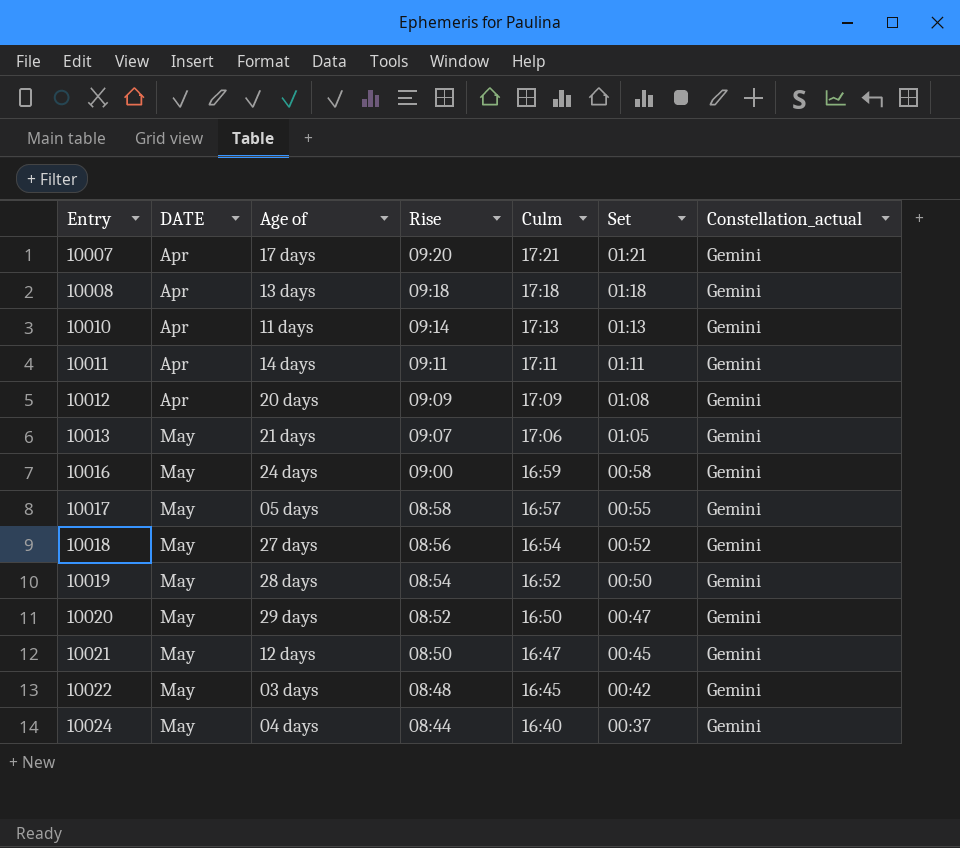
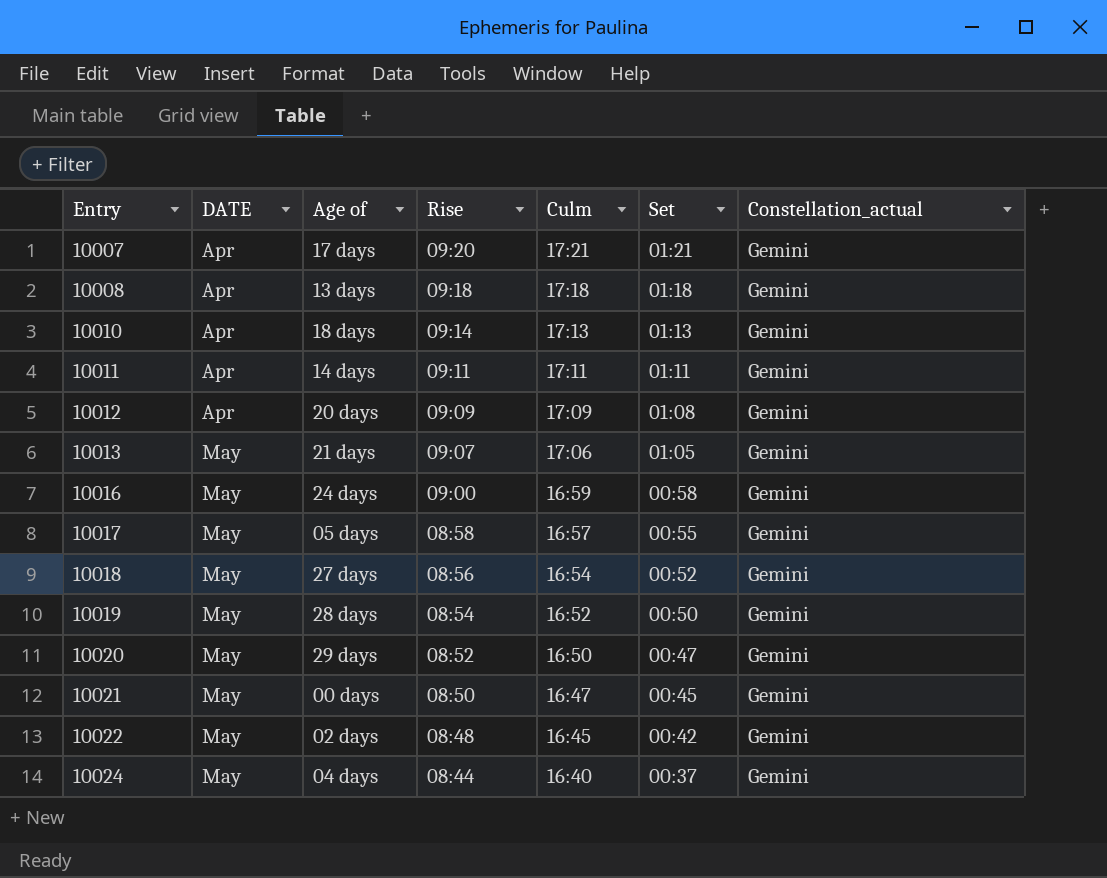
10010 | Age of: 11 days -> 18 days
10021 | Age of: 12 days -> 00 days
10022 | Age of: 03 days -> 02 days

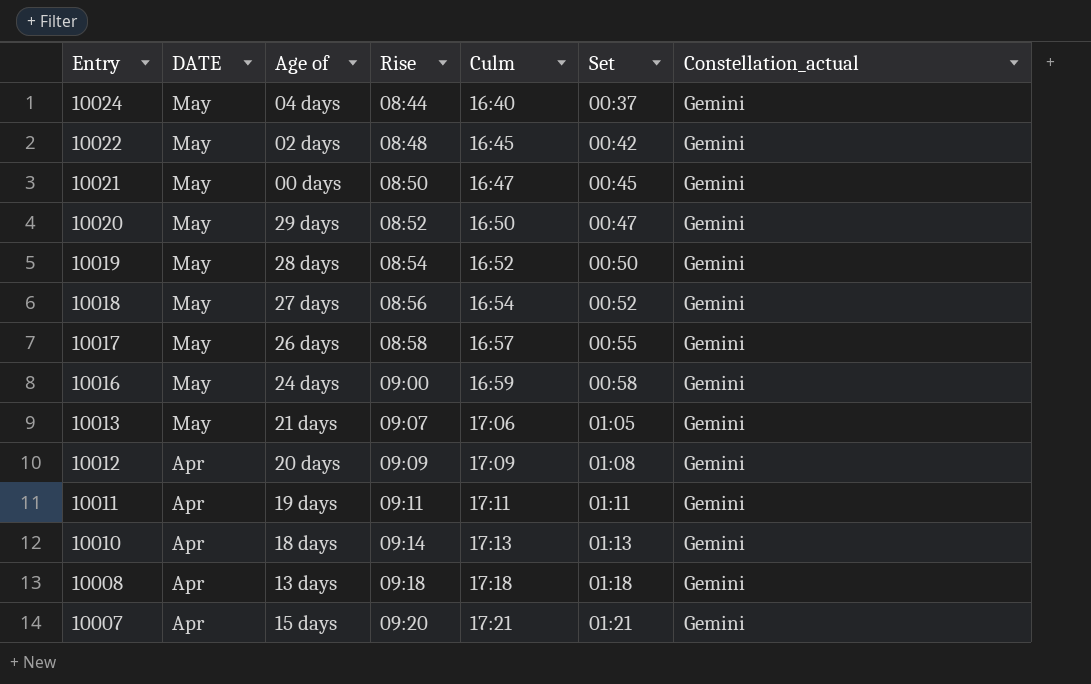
row order: Entry ascending -> Entry descending
10017 | Age of: 05 days -> 26 days
10011 | Age of: 14 days -> 19 days
10007 | Age of: 17 days -> 15 days

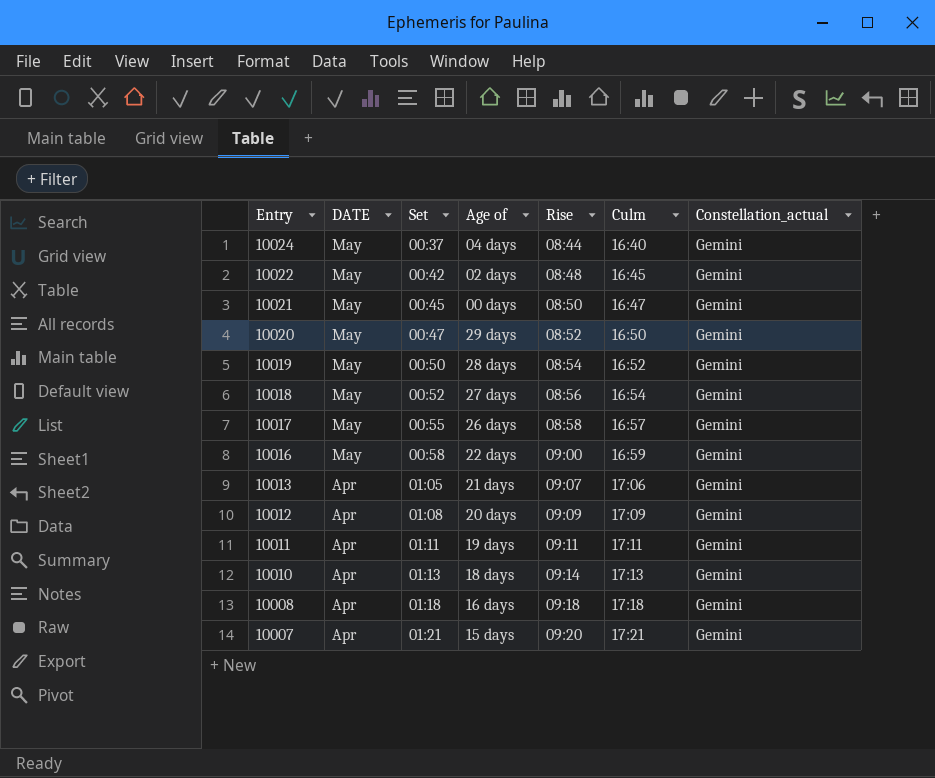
column Set | position: 6 -> 3
10016 | Age of: 24 days -> 22 days
10013 | DATE: May -> Apr
10008 | Age of: 13 days -> 16 days

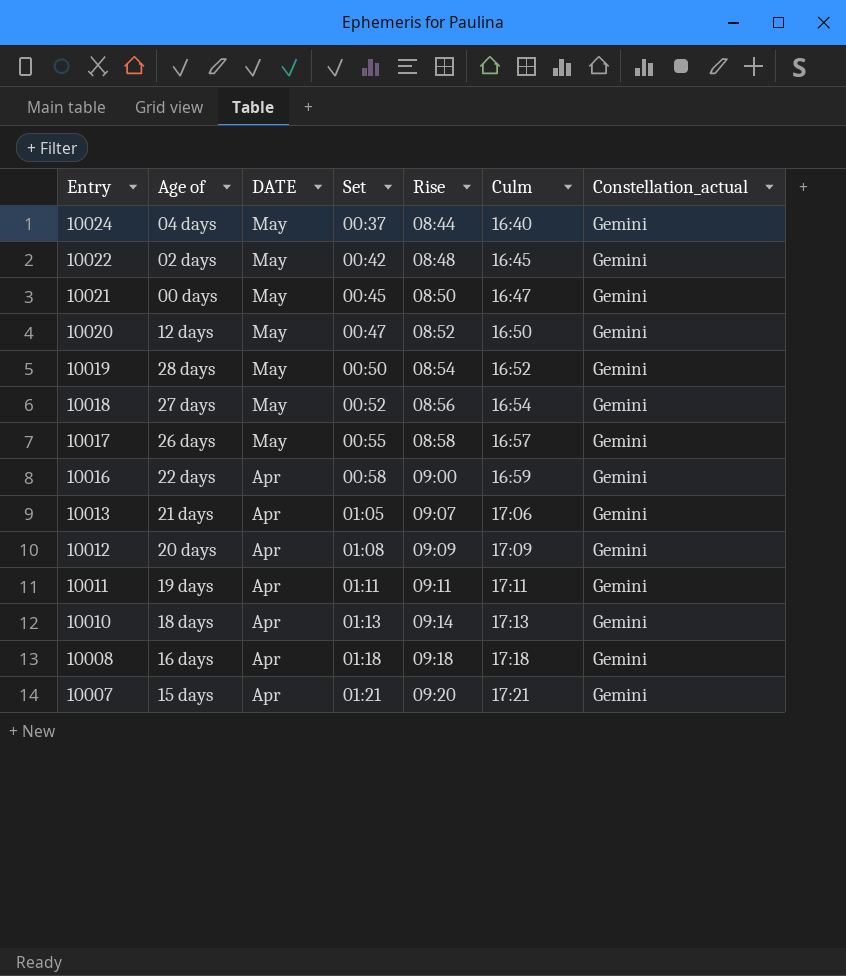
column Age of | position: 4 -> 2
10020 | Age of: 29 days -> 12 days
10016 | DATE: May -> Apr

